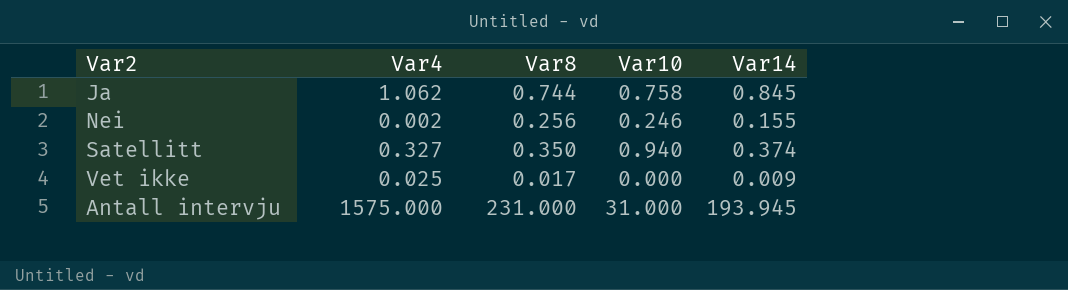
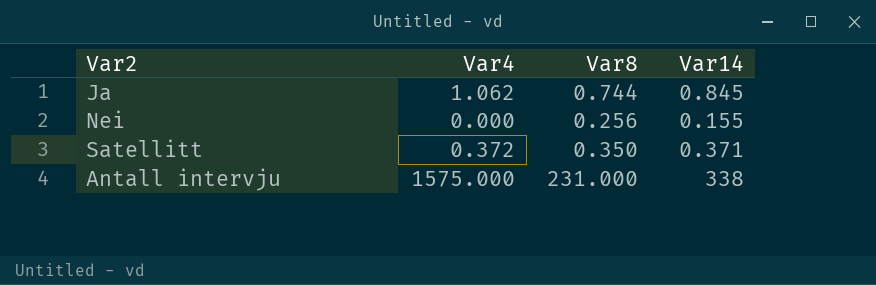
column Var10 | position: 4 -> none
row Vet ikke: 0.025 | 0.017 | 0.000 | 0.009 -> none
Nei | Var4: 0.002 -> 0.000
Satellitt | Var4: 0.327 -> 0.372
Satellitt | Var14: 0.374 -> 0.371
Antall intervju | Var14: 193.945 -> 338

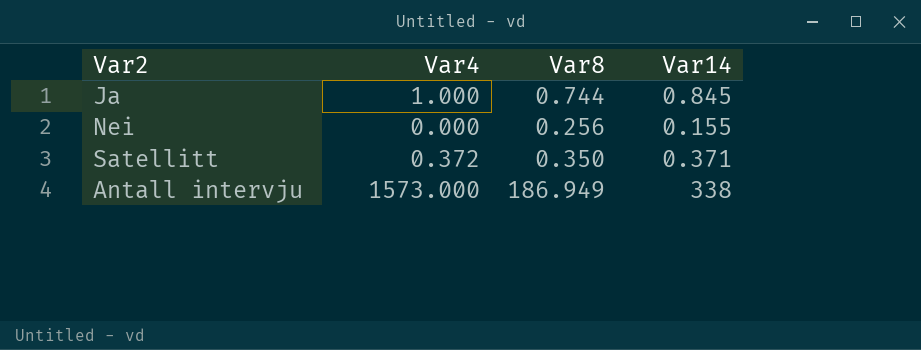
Ja | Var4: 1.062 -> 1.000
Antall intervju | Var4: 1575.000 -> 1573.000
Antall intervju | Var8: 231.000 -> 186.949

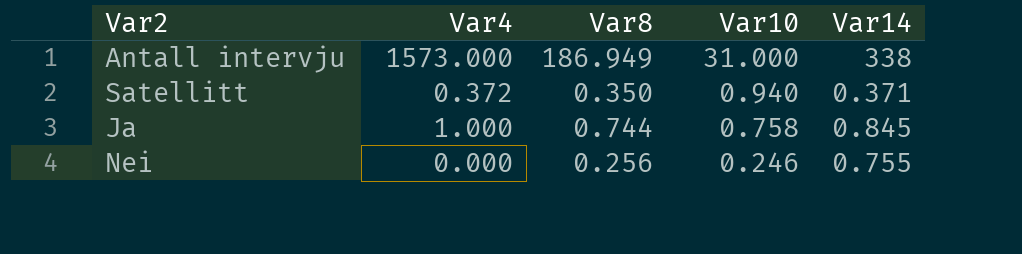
row order: none -> Var10 descending
column Var10 | position: none -> 4
Nei | Var14: 0.155 -> 0.755

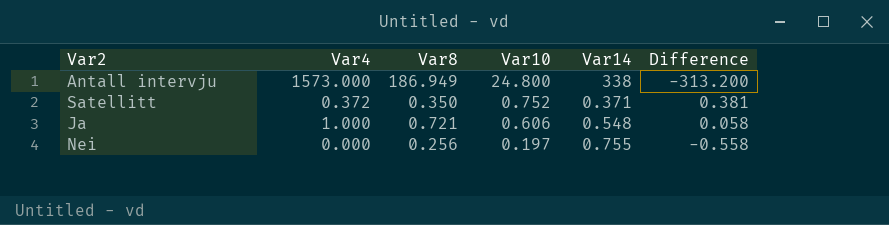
column Difference | formula: none -> [Var10] - [Var14]
Antall intervju | Var10: 31.000 -> 24.800
Satellitt | Var10: 0.940 -> 0.752
Ja | Var8: 0.744 -> 0.721
Ja | Var10: 0.758 -> 0.606
Ja | Var14: 0.845 -> 0.548
Nei | Var10: 0.246 -> 0.197

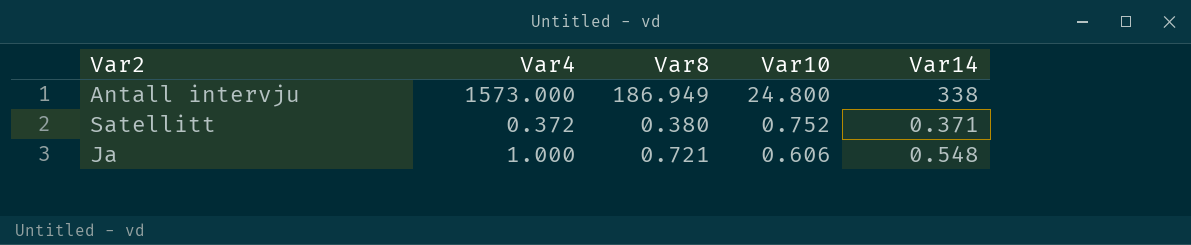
column Difference | formula: [Var10] - [Var14] -> none
row Nei: 0.000 | 0.256 | 0.197 | 0.755 | -0.558 -> none
Satellitt | Var8: 0.350 -> 0.380

